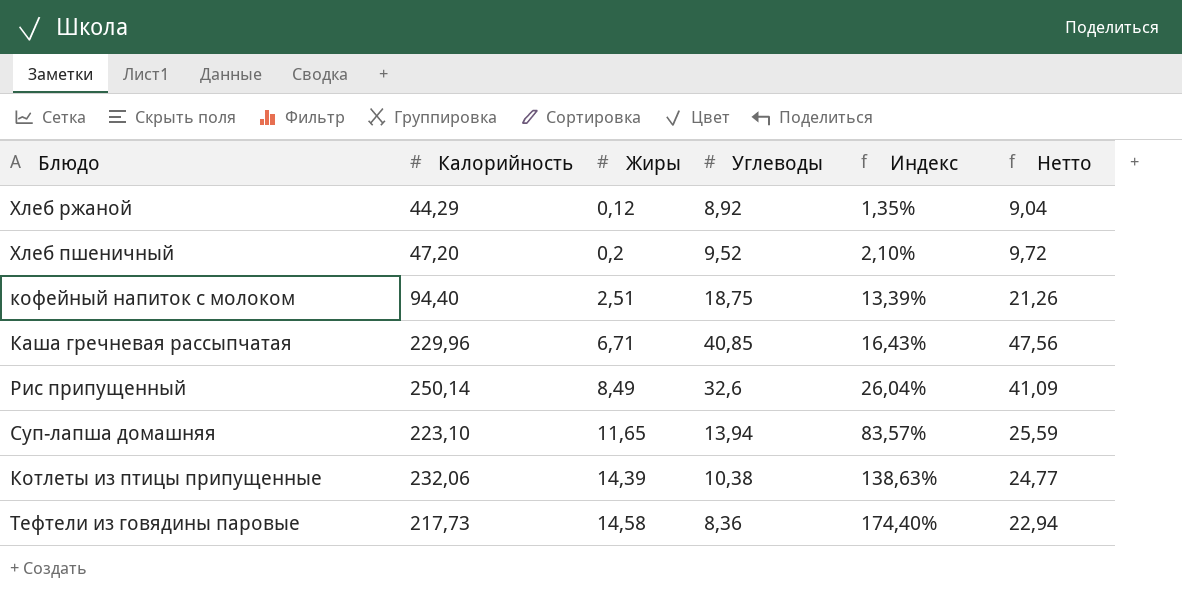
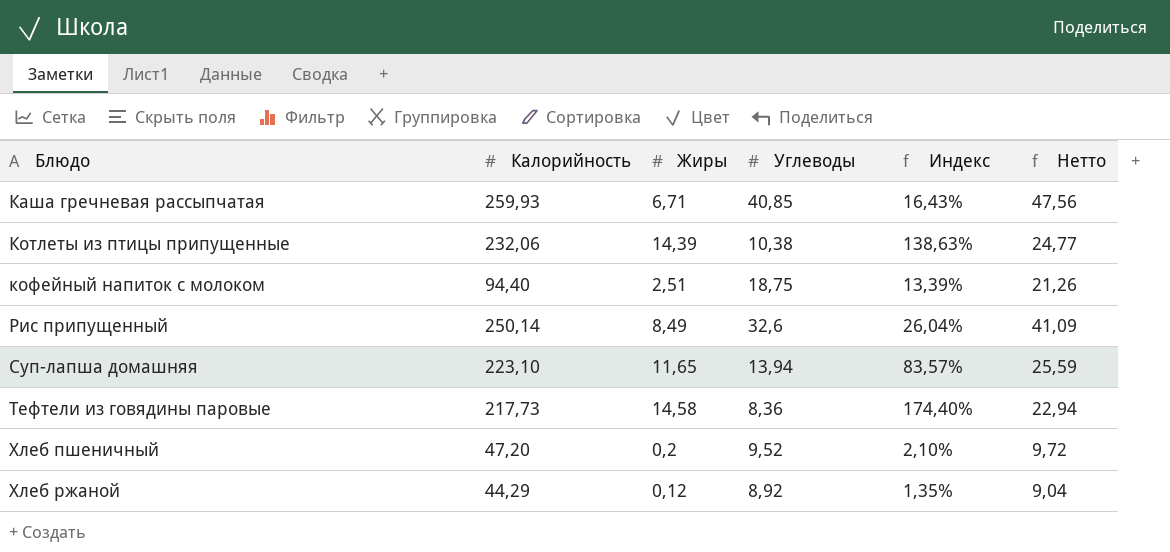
row order: Жиры ascending -> Блюдо ascending
Каша гречневая рассыпчатая | Калорийность: 229,96 -> 259,93

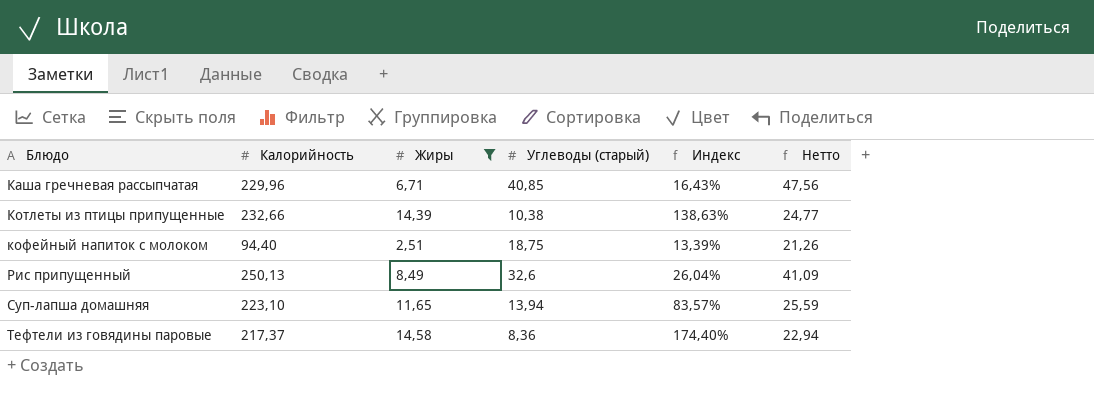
filter: none -> Жиры >= 2,51
column name: Углеводы -> Углеводы (старый)
Каша гречневая рассыпчатая | Калорийность: 259,93 -> 229,96
Котлеты из птицы припущенные | Калорийность: 232,06 -> 232,66
Рис припущенный | Калорийность: 250,14 -> 250,13
Тефтели из говядины паровые | Калорийность: 217,73 -> 217,37

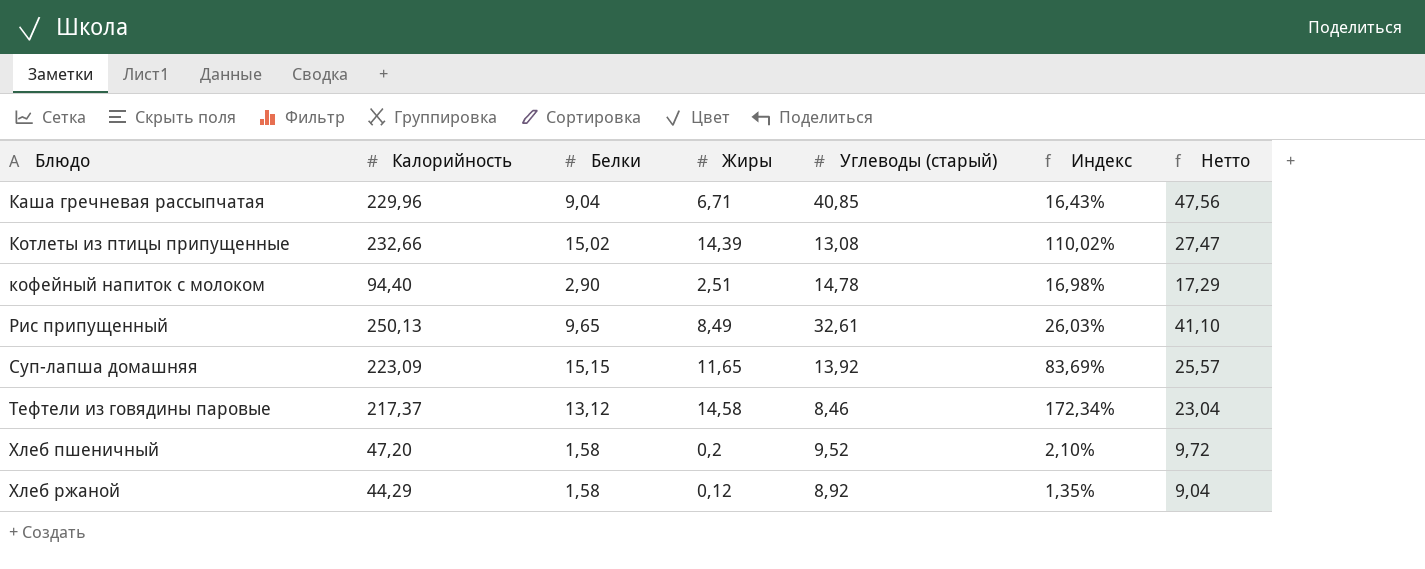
filter: Жиры >= 2,51 -> none
column Белки | position: none -> 3
Котлеты из птицы припущенные | Углеводы (старый): 10,38 -> 13,08
Котлеты из птицы припущенные | Индекс: 138,63% -> 110,02%
Котлеты из птицы припущенные | Нетто: 24,77 -> 27,47
кофейный напиток с молоком | Углеводы (старый): 18,75 -> 14,78
кофейный напиток с молоком | Индекс: 13,39% -> 16,98%
кофейный напиток с молоком | Нетто: 21,26 -> 17,29
Рис припущенный | Углеводы (старый): 32,6 -> 32,61
Рис припущенный | Индекс: 26,04% -> 26,03%
Рис припущенный | Нетто: 41,09 -> 41,10
Суп-лапша домашняя | Калорийность: 223,10 -> 223,09
Суп-лапша домашняя | Углеводы (старый): 13,94 -> 13,92
Суп-лапша домашняя | Индекс: 83,57% -> 83,69%
Суп-лапша домашняя | Нетто: 25,59 -> 25,57
Тефтели из говядины паровые | Углеводы (старый): 8,36 -> 8,46
Тефтели из говядины паровые | Индекс: 174,40% -> 172,34%
Тефтели из говядины паровые | Нетто: 22,94 -> 23,04

